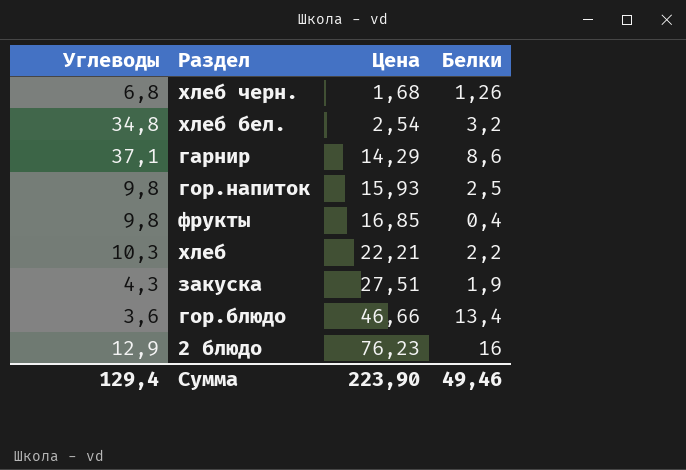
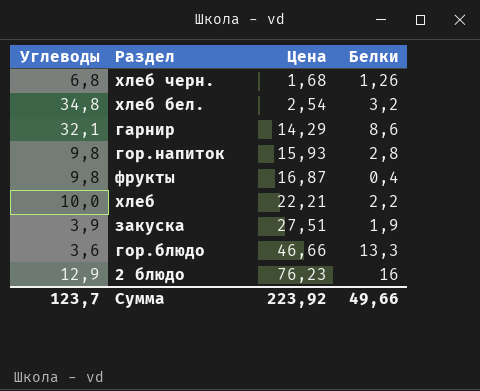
гарнир | Углеводы: 37,1 -> 32,1
гор.напиток | Белки: 2,5 -> 2,8
фрукты | Цена: 16,85 -> 16,87
хлеб | Углеводы: 10,3 -> 10,0
закуска | Углеводы: 4,3 -> 3,9
гор.блюдо | Белки: 13,4 -> 13,3
Сумма | Углеводы: 129,4 -> 123,7
Сумма | Цена: 223,90 -> 223,92
Сумма | Белки: 49,46 -> 49,66

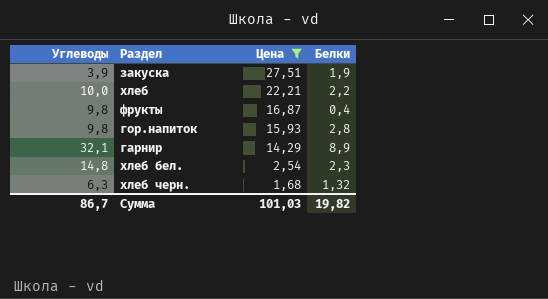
filter: none -> Цена <= 27,51
row order: Цена ascending -> Цена descending
гарнир | Белки: 8,6 -> 8,9
хлеб бел. | Углеводы: 34,8 -> 14,8
хлеб бел. | Белки: 3,2 -> 2,3
хлеб черн. | Углеводы: 6,8 -> 6,3
хлеб черн. | Белки: 1,26 -> 1,32
Сумма | Углеводы: 123,7 -> 86,7
Сумма | Цена: 223,92 -> 101,03
Сумма | Белки: 49,66 -> 19,82

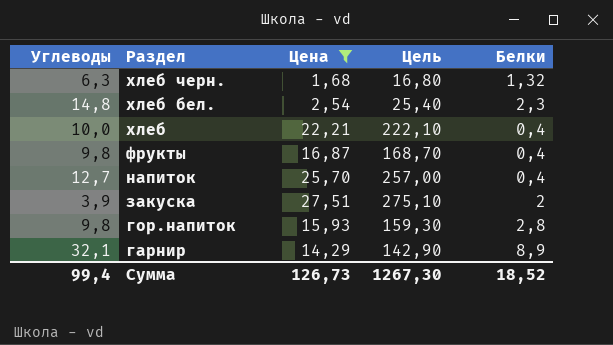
row order: Цена descending -> Раздел descending
column Цель | formula: none -> [Цена] * 10
хлеб | Белки: 2,2 -> 0,4
row напиток: none -> 12,7 | 25,70 | 257,00 | 0,4
закуска | Белки: 1,9 -> 2
Сумма | Углеводы: 86,7 -> 99,4
Сумма | Цена: 101,03 -> 126,73
Сумма | Белки: 19,82 -> 18,52

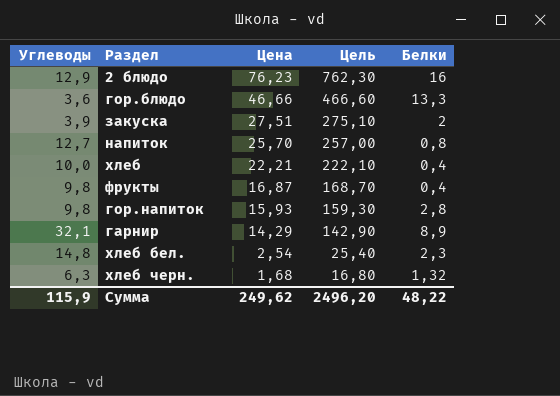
filter: Цена <= 27,51 -> none
row order: Раздел descending -> Цена descending
напиток | Белки: 0,4 -> 0,8
Сумма | Углеводы: 99,4 -> 115,9
Сумма | Цена: 126,73 -> 249,62
Сумма | Цель: 1267,30 -> 2496,20
Сумма | Белки: 18,52 -> 48,22

